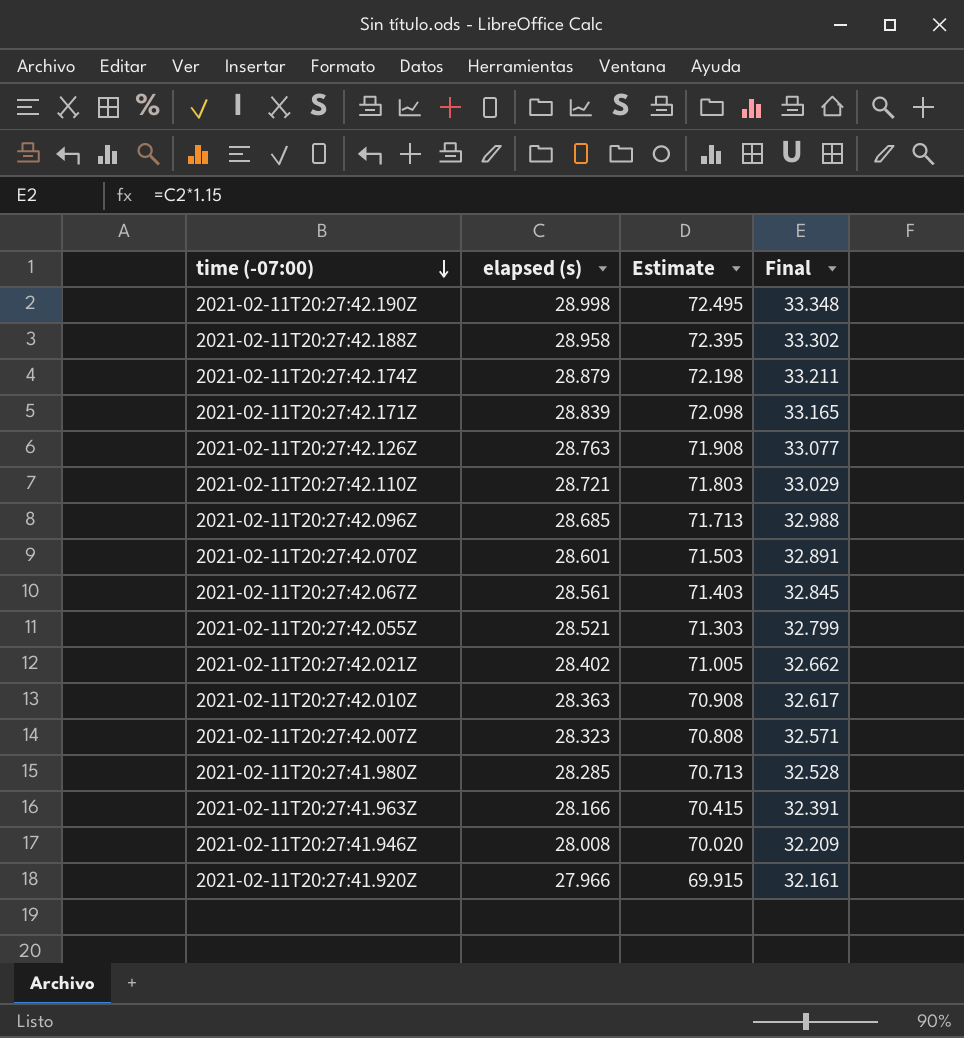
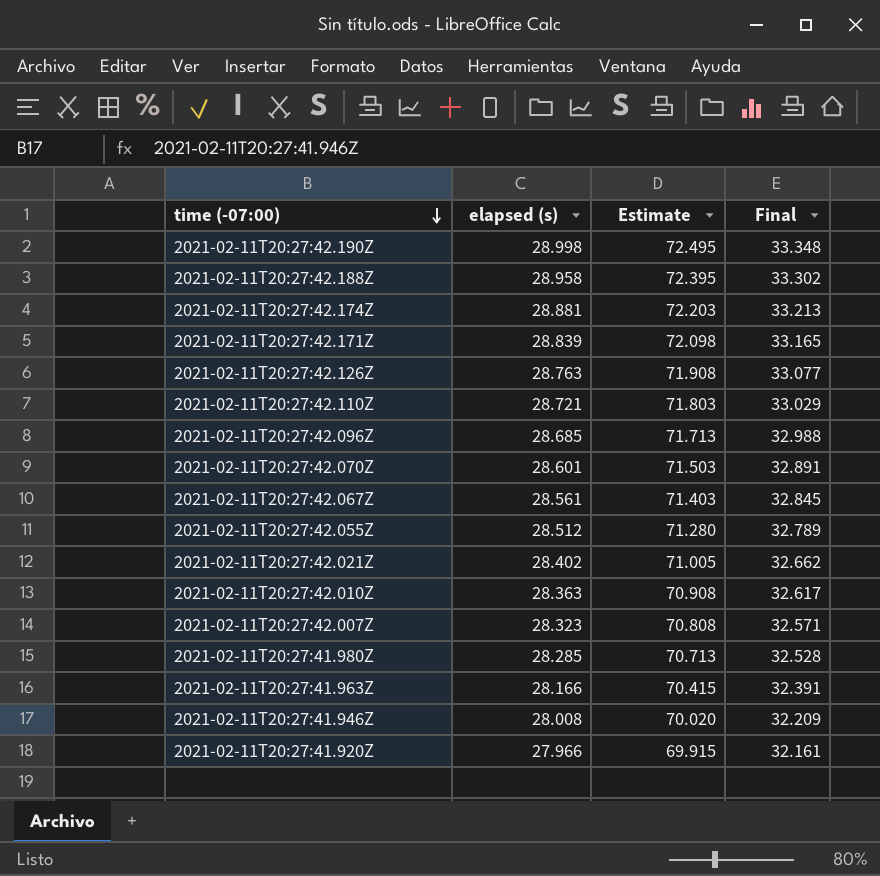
2021-02-11T20:27:42.174Z | elapsed (s): 28.879 -> 28.881
2021-02-11T20:27:42.174Z | Estimate: 72.198 -> 72.203
2021-02-11T20:27:42.174Z | Final: 33.211 -> 33.213
2021-02-11T20:27:42.055Z | elapsed (s): 28.521 -> 28.512
2021-02-11T20:27:42.055Z | Estimate: 71.303 -> 71.280
2021-02-11T20:27:42.055Z | Final: 32.799 -> 32.789

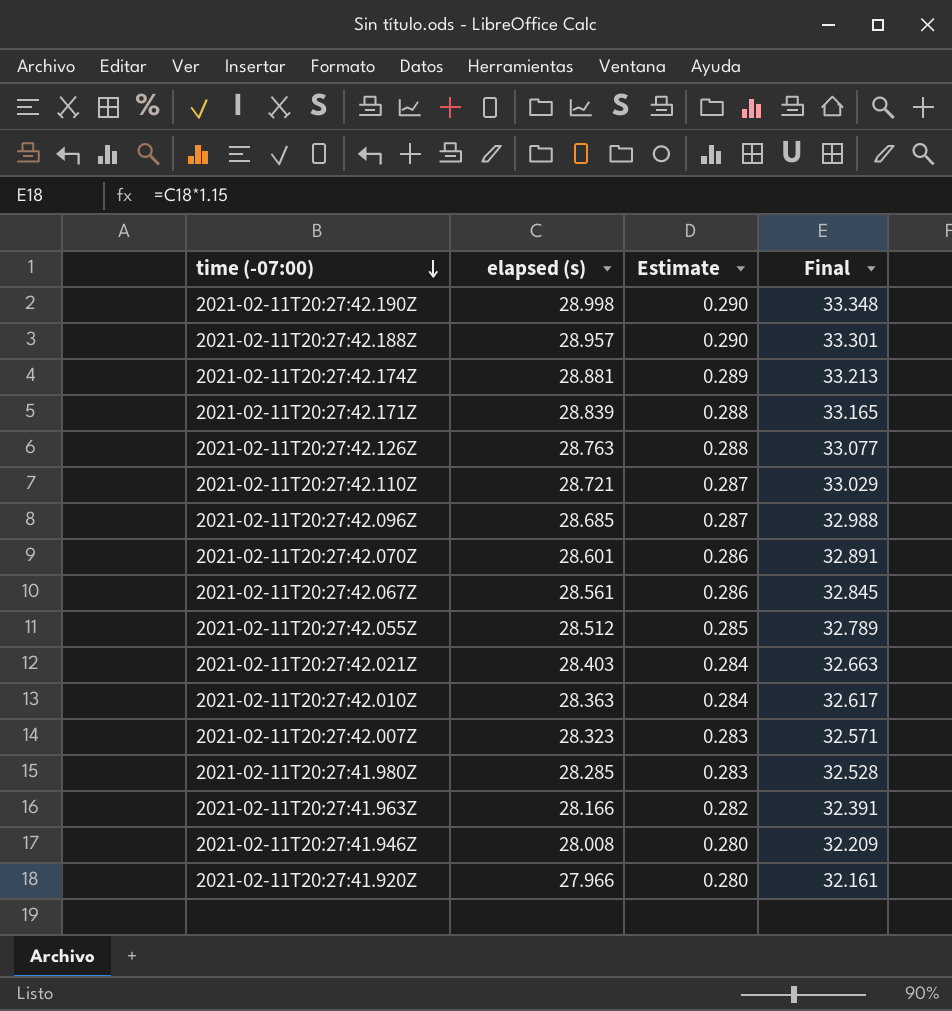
column Estimate | formula: [elapsed (s)] * 2.5 -> [elapsed (s)] * 0.01
2021-02-11T20:27:42.188Z | elapsed (s): 28.958 -> 28.957
2021-02-11T20:27:42.188Z | Final: 33.302 -> 33.301
2021-02-11T20:27:42.021Z | elapsed (s): 28.402 -> 28.403
2021-02-11T20:27:42.021Z | Final: 32.662 -> 32.663

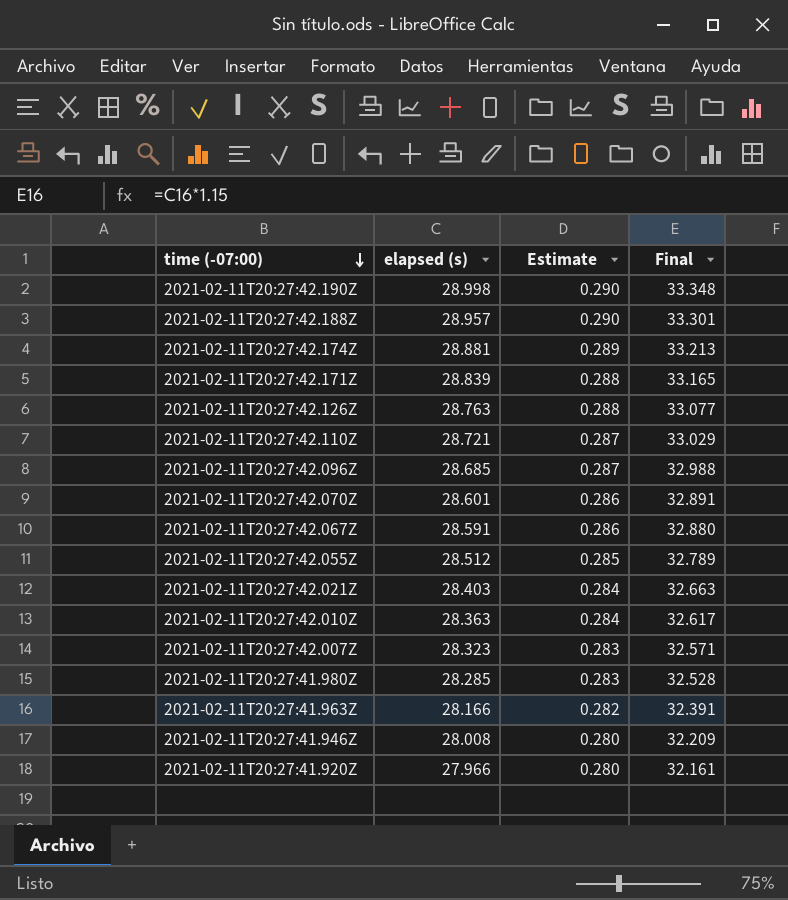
2021-02-11T20:27:42.067Z | elapsed (s): 28.561 -> 28.591
2021-02-11T20:27:42.067Z | Final: 32.845 -> 32.880

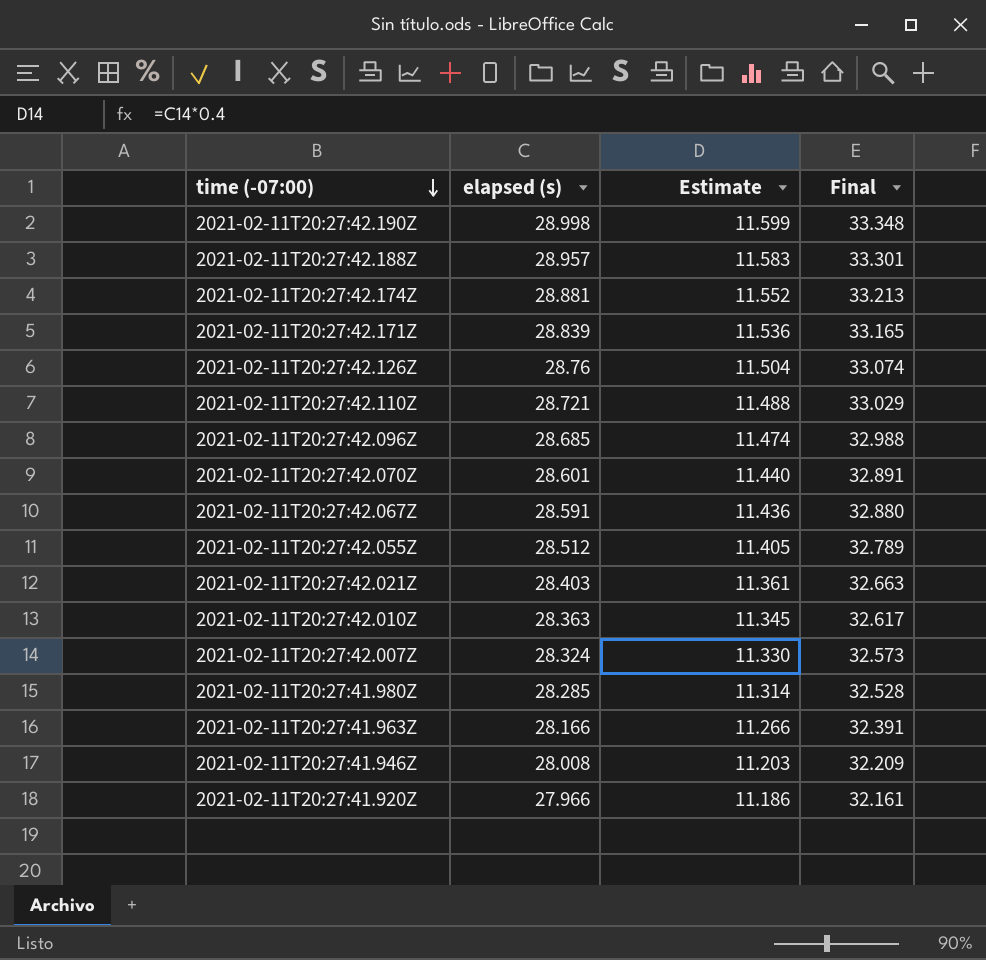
column Estimate | formula: [elapsed (s)] * 0.01 -> [elapsed (s)] * 0.4
2021-02-11T20:27:42.126Z | elapsed (s): 28.763 -> 28.76
2021-02-11T20:27:42.126Z | Final: 33.077 -> 33.074
2021-02-11T20:27:42.007Z | elapsed (s): 28.323 -> 28.324
2021-02-11T20:27:42.007Z | Final: 32.571 -> 32.573

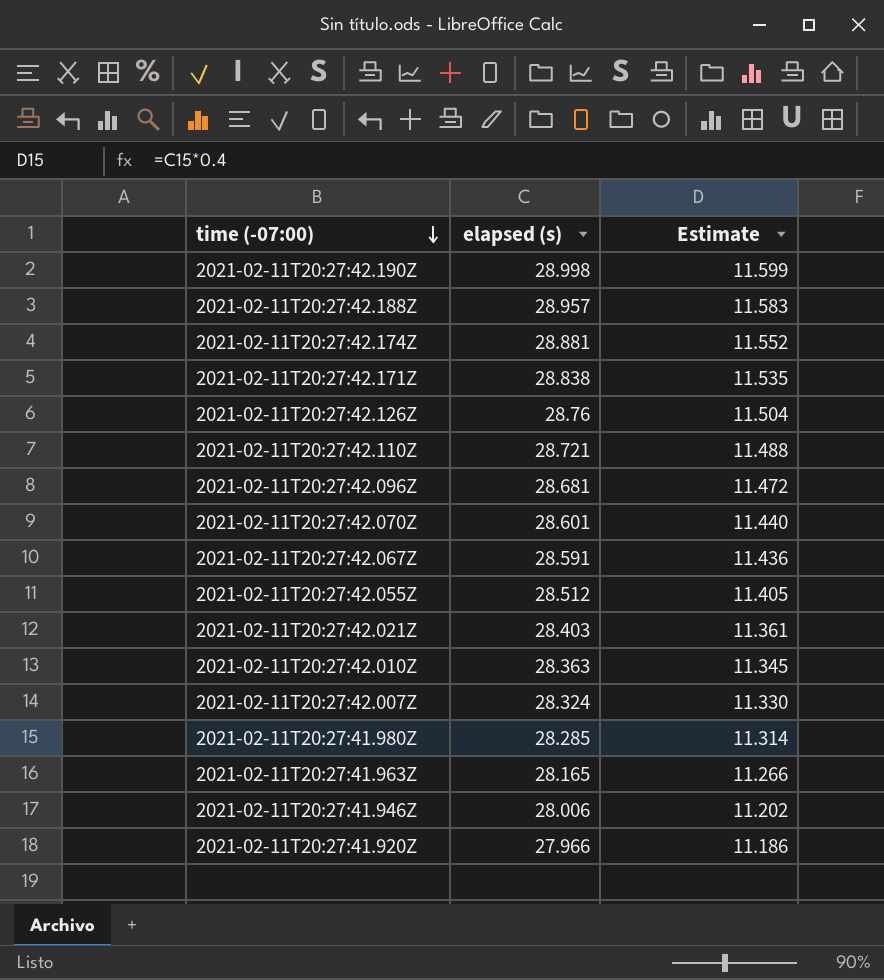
column Final | formula: [elapsed (s)] * 1.15 -> none
2021-02-11T20:27:42.171Z | elapsed (s): 28.839 -> 28.838
2021-02-11T20:27:42.171Z | Estimate: 11.536 -> 11.535
2021-02-11T20:27:42.096Z | elapsed (s): 28.685 -> 28.681
2021-02-11T20:27:42.096Z | Estimate: 11.474 -> 11.472
2021-02-11T20:27:41.963Z | elapsed (s): 28.166 -> 28.165
2021-02-11T20:27:41.946Z | elapsed (s): 28.008 -> 28.006
2021-02-11T20:27:41.946Z | Estimate: 11.203 -> 11.202

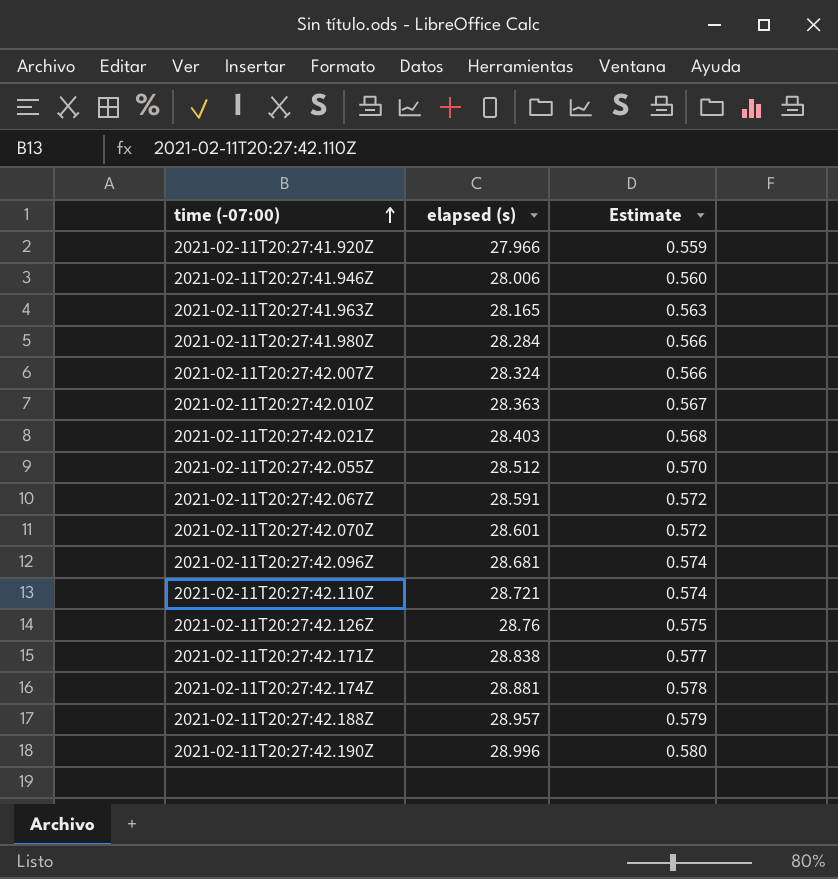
row order: time (-07:00) descending -> time (-07:00) ascending
column Estimate | formula: [elapsed (s)] * 0.4 -> [elapsed (s)] * 0.02
2021-02-11T20:27:41.980Z | elapsed (s): 28.285 -> 28.284
2021-02-11T20:27:42.190Z | elapsed (s): 28.998 -> 28.996

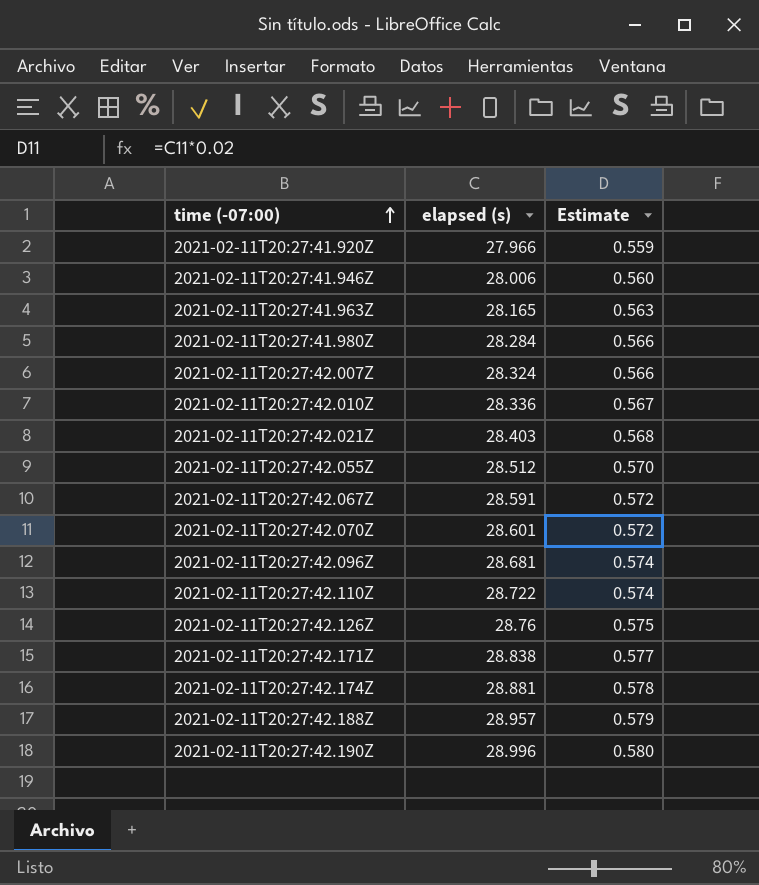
2021-02-11T20:27:42.010Z | elapsed (s): 28.363 -> 28.336
2021-02-11T20:27:42.110Z | elapsed (s): 28.721 -> 28.722

